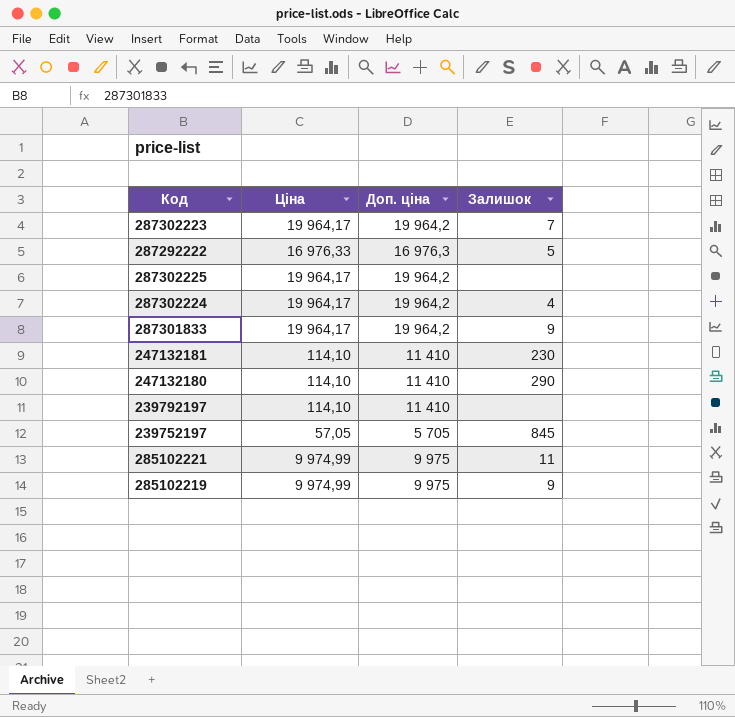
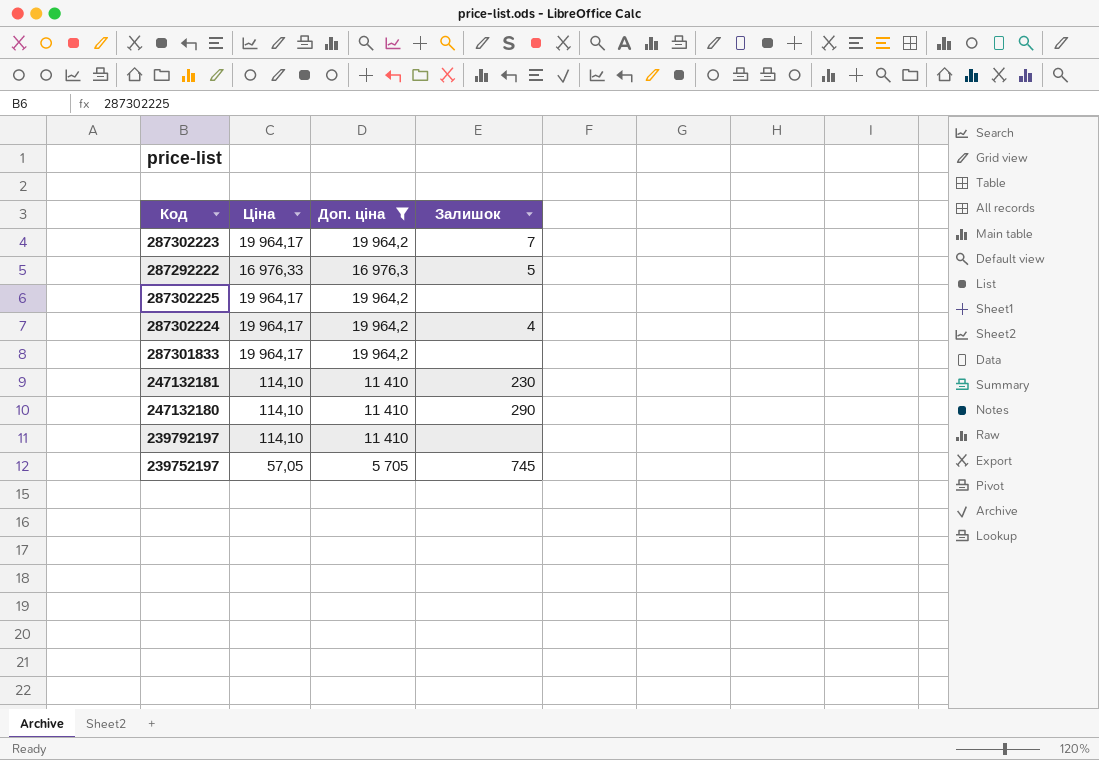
filter: none -> Доп. ціна != 9 975
287301833 | Залишок: 9 -> none
239752197 | Залишок: 845 -> 745

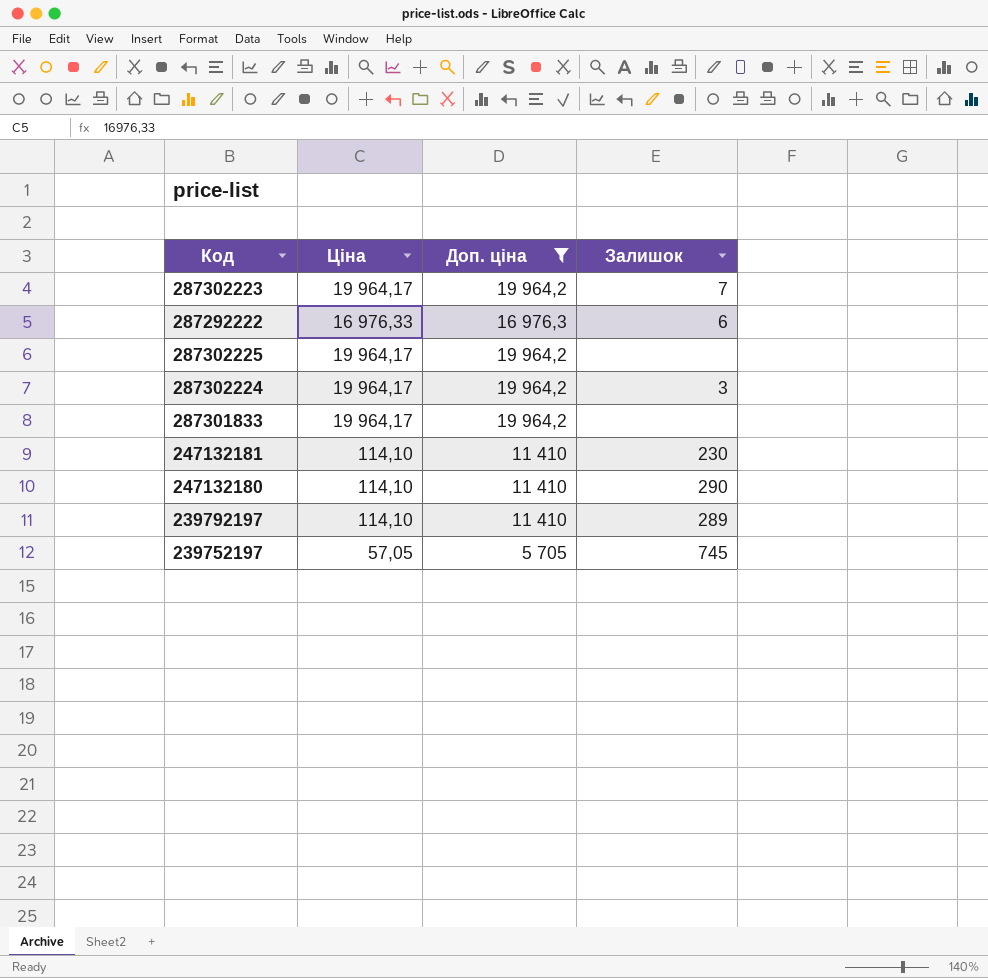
287292222 | Залишок: 5 -> 6
287302224 | Залишок: 4 -> 3
239792197 | Залишок: none -> 289

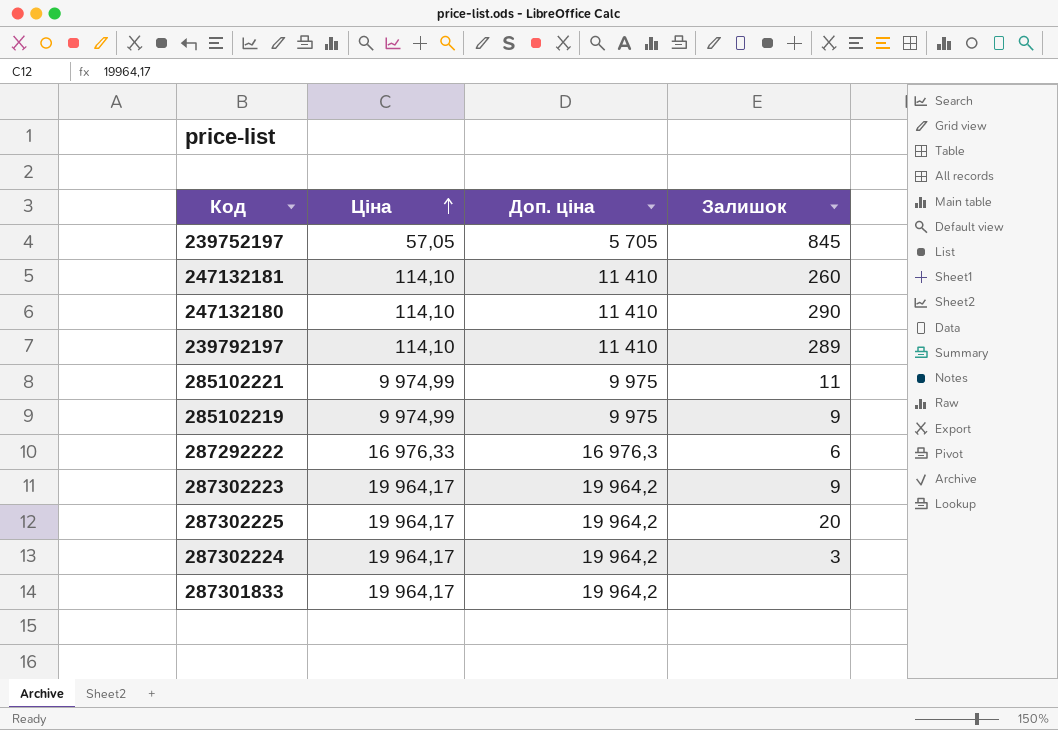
filter: Доп. ціна != 9 975 -> none
row order: none -> Ціна ascending
239752197 | Залишок: 745 -> 845
247132181 | Залишок: 230 -> 260
287302223 | Залишок: 7 -> 9
287302225 | Залишок: none -> 20

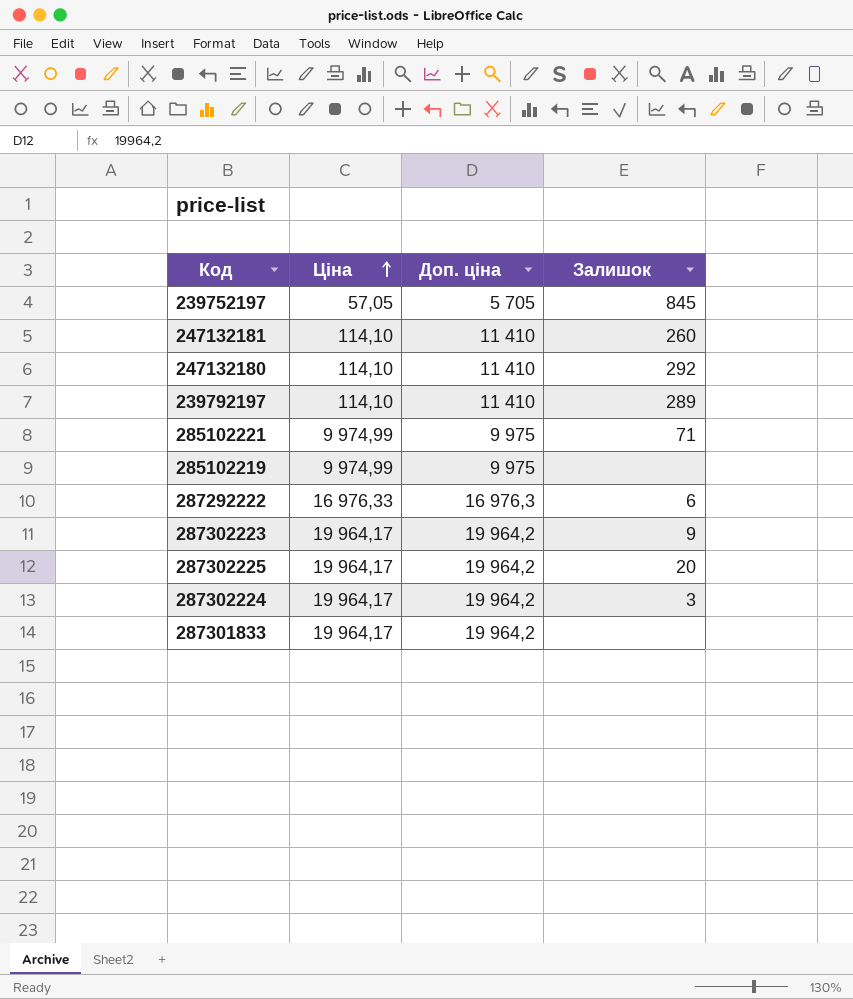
247132180 | Залишок: 290 -> 292
285102221 | Залишок: 11 -> 71
285102219 | Залишок: 9 -> none

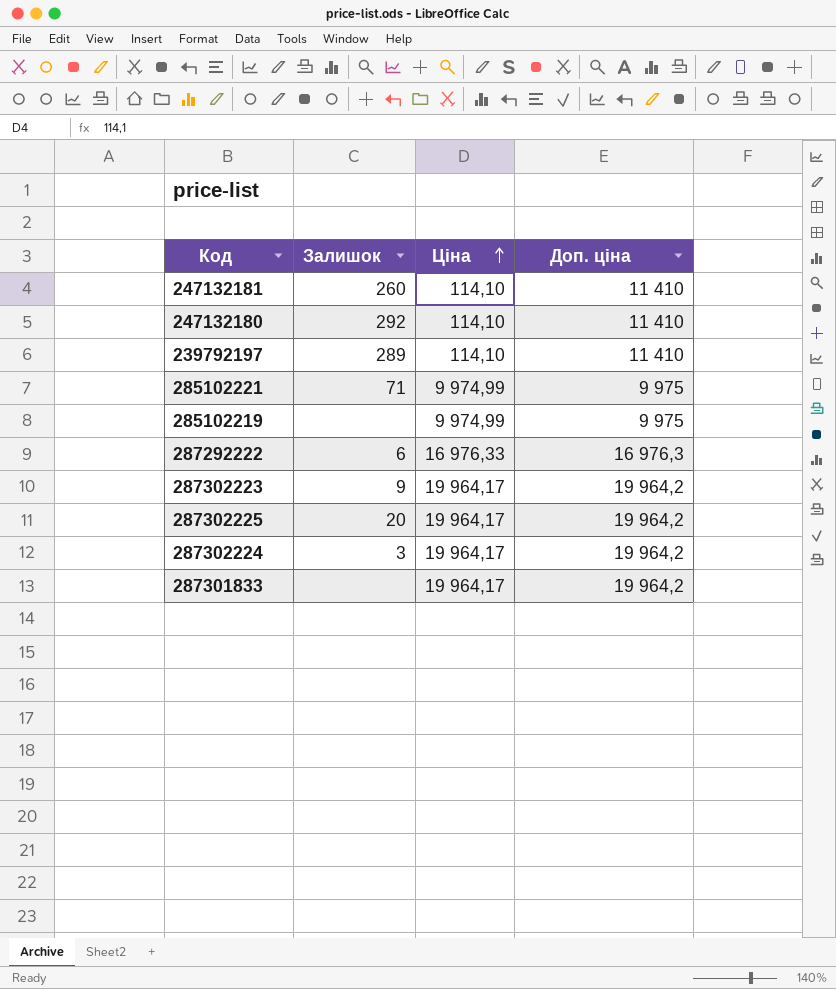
column Залишок | position: 4 -> 2
row 239752197: 57,05 | 5 705 | 845 -> none

